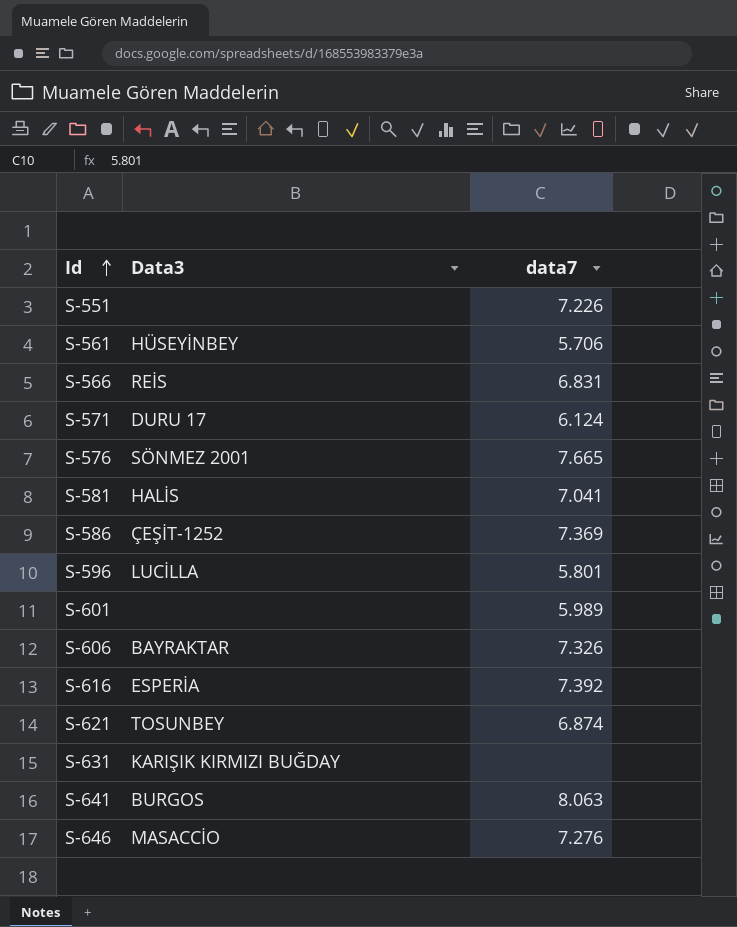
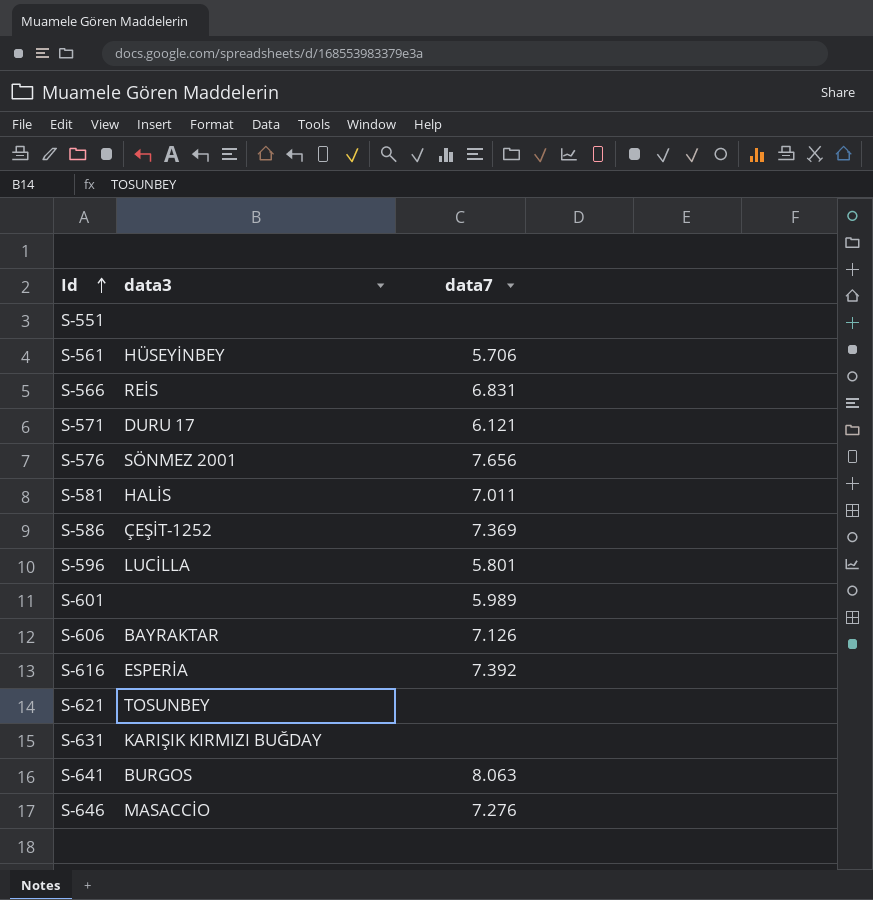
column name: Data3 -> data3
S-551 | data7: 7.226 -> none
S-571 | data7: 6.124 -> 6.121
S-576 | data7: 7.665 -> 7.656
S-581 | data7: 7.041 -> 7.011
S-606 | data7: 7.326 -> 7.126
S-621 | data7: 6.874 -> none

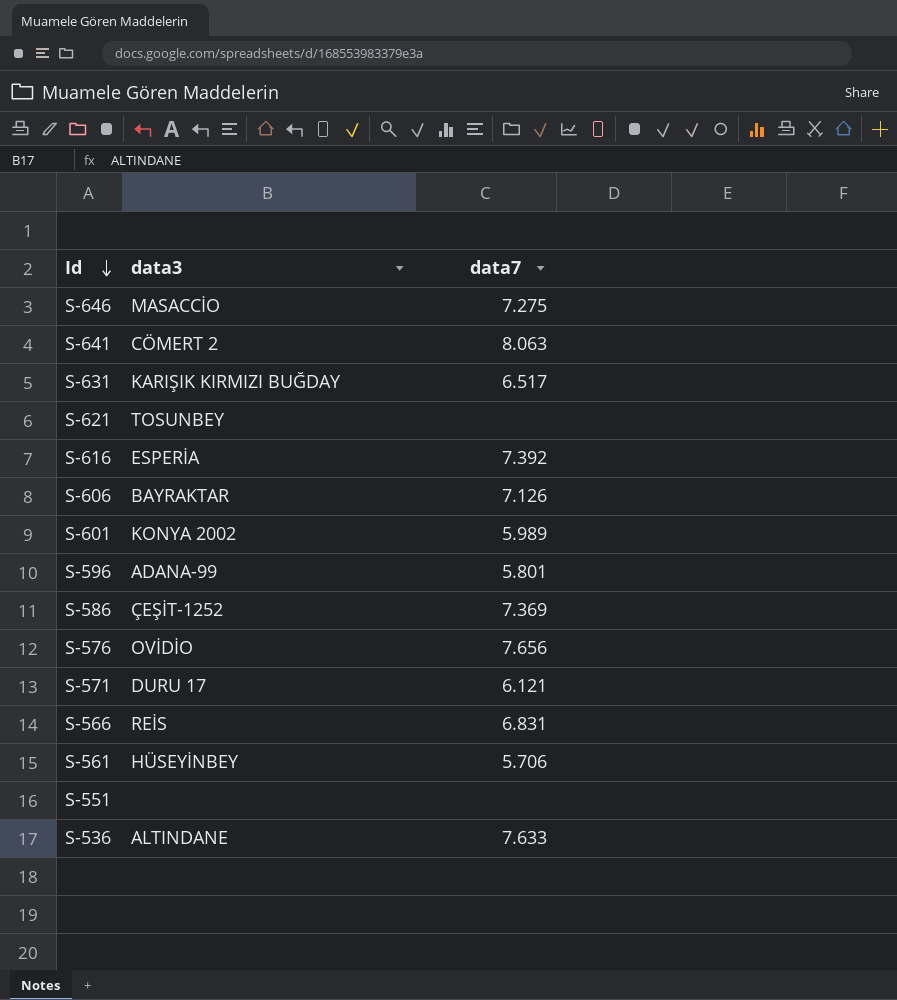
row order: Id ascending -> Id descending
row S-581: HALİS | 7.011 -> none
S-646 | data7: 7.276 -> 7.275
S-641 | data3: BURGOS -> CÖMERT 2
S-631 | data7: none -> 6.517
S-601 | data3: none -> KONYA 2002
S-596 | data3: LUCİLLA -> ADANA-99
S-576 | data3: SÖNMEZ 2001 -> OVİDİO
row S-536: none -> ALTINDANE | 7.633

